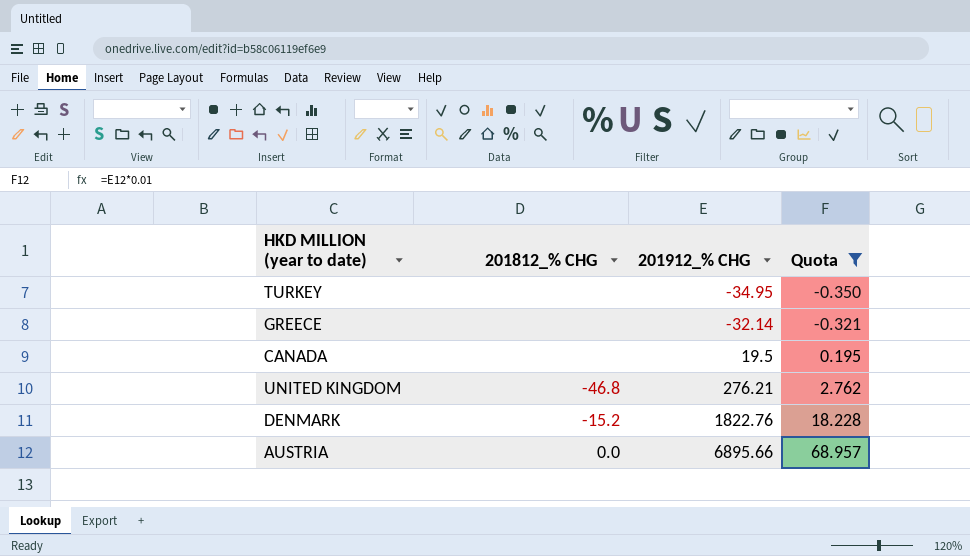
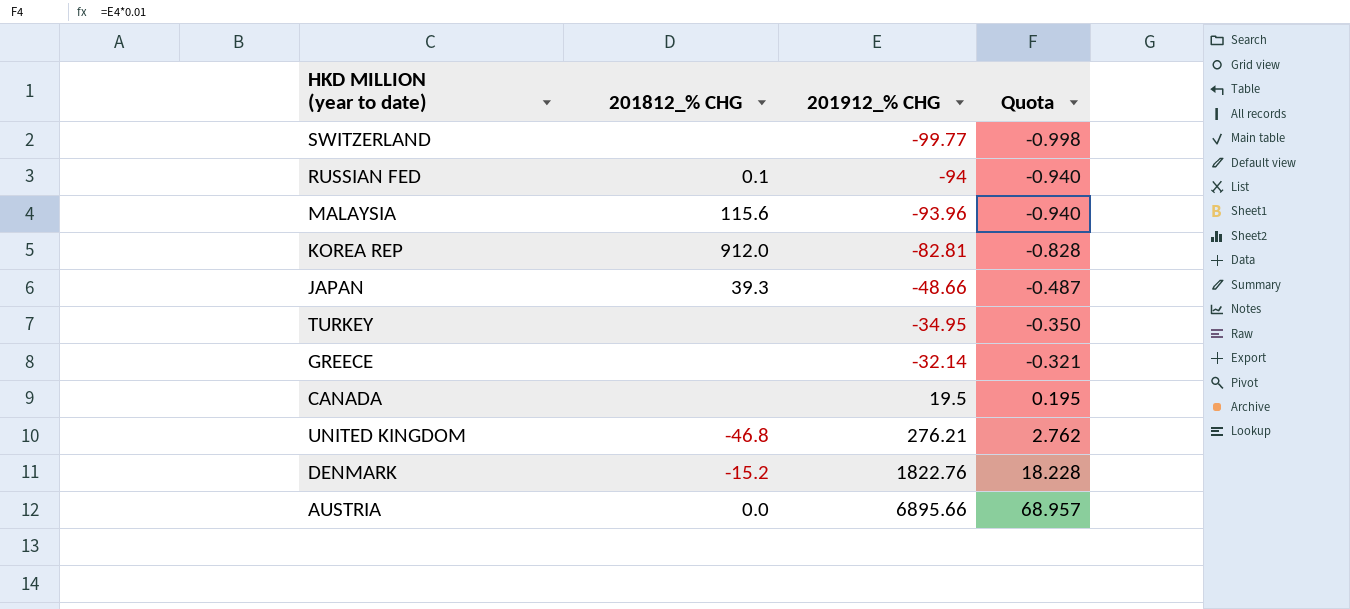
filter: Quota >= -0.350 -> none

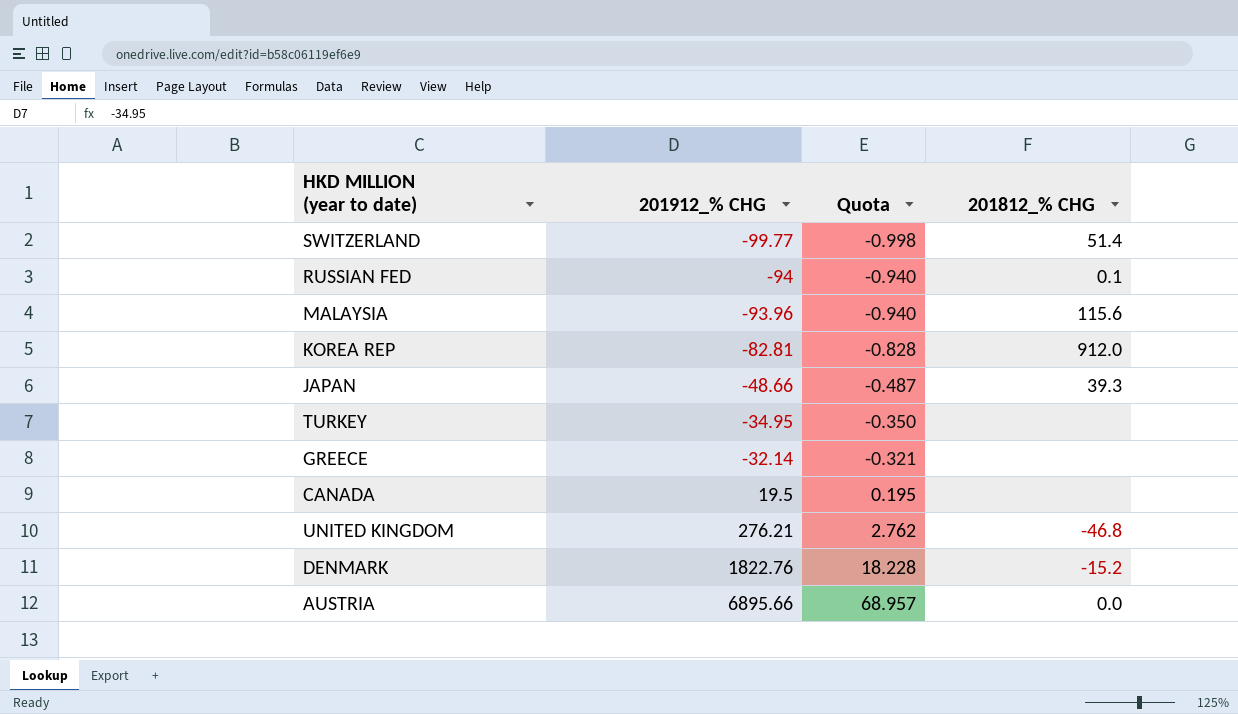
column 201812_% CHG | position: 2 -> 4
SWITZERLAND | 201812_% CHG: none -> 51.4

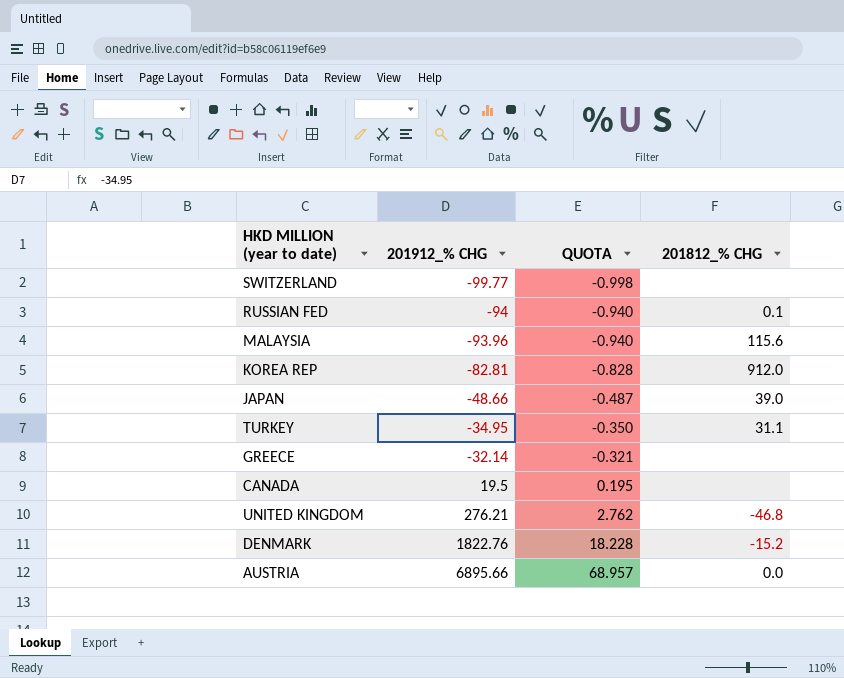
column name: Quota -> QUOTA
SWITZERLAND | 201812_% CHG: 51.4 -> none
JAPAN | 201812_% CHG: 39.3 -> 39.0
TURKEY | 201812_% CHG: none -> 31.1

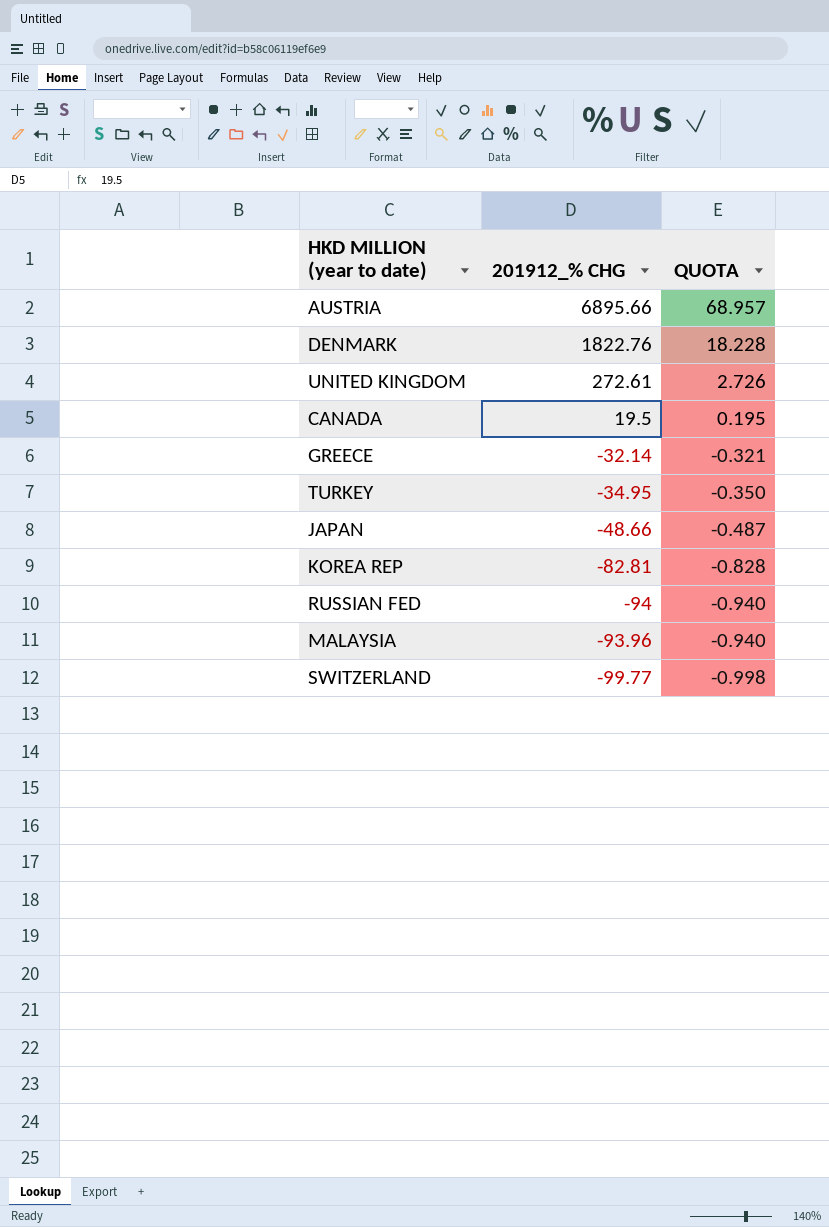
row order: 201912_% CHG ascending -> QUOTA descending
column 201812_% CHG | position: 4 -> none
UNITED KINGDOM | 201912_% CHG: 276.21 -> 272.61
UNITED KINGDOM | QUOTA: 2.762 -> 2.726

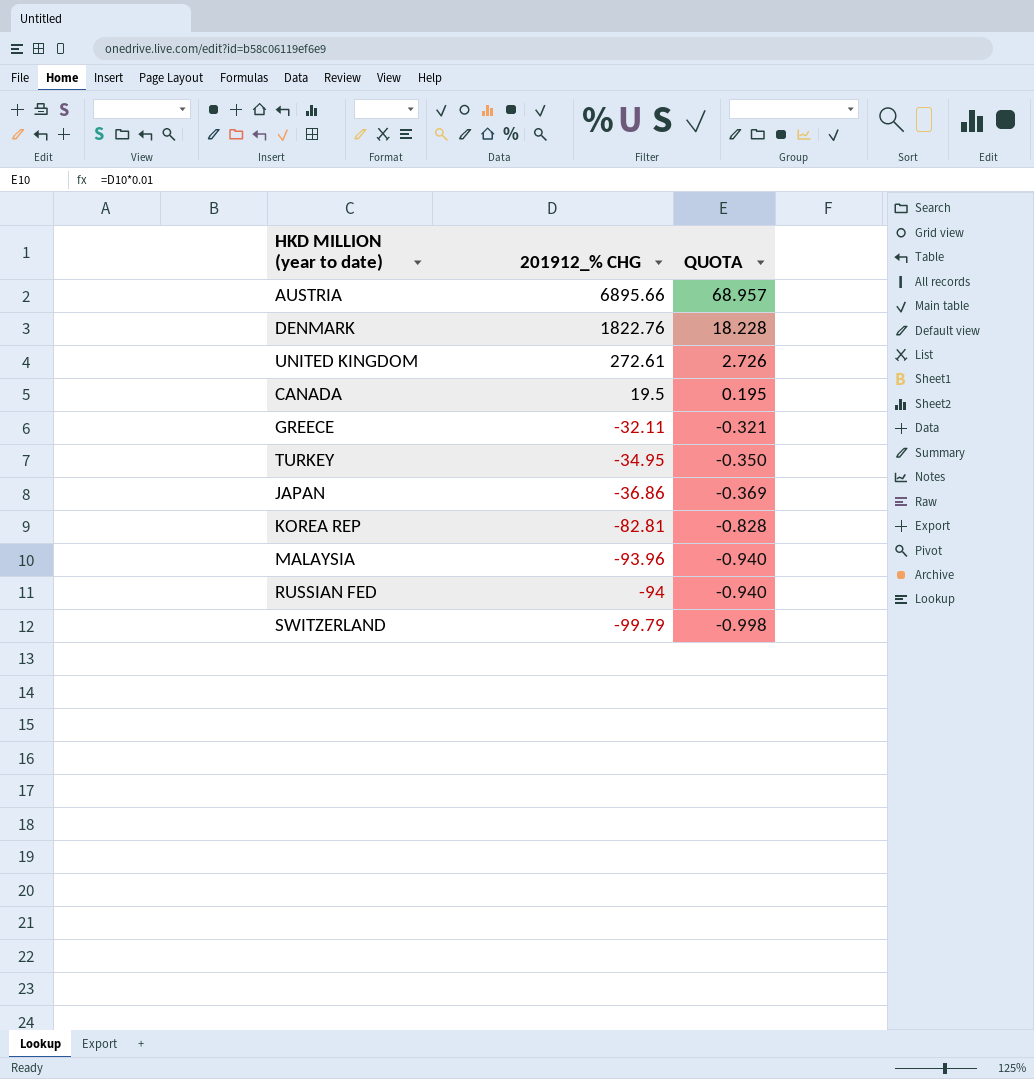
row order: QUOTA descending -> 201912_% CHG descending
GREECE | 201912_% CHG: -32.14 -> -32.11
JAPAN | 201912_% CHG: -48.66 -> -36.86
JAPAN | QUOTA: -0.487 -> -0.369
SWITZERLAND | 201912_% CHG: -99.77 -> -99.79

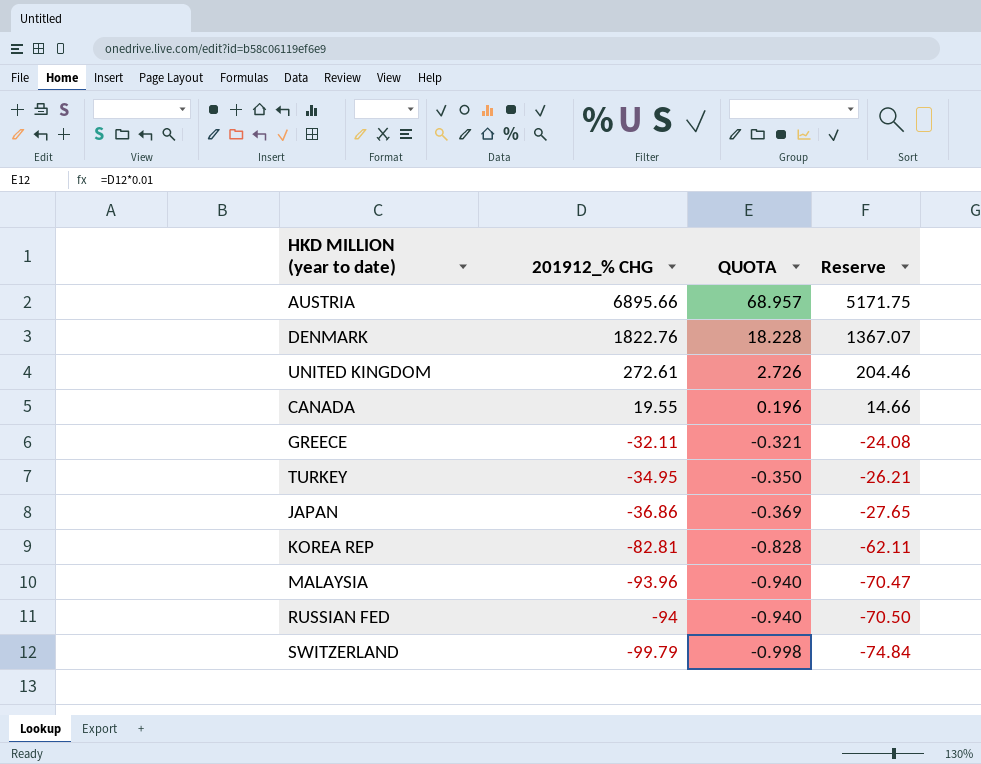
column Reserve | formula: none -> [201912_% CHG] * 0.75
CANADA | 201912_% CHG: 19.5 -> 19.55
CANADA | QUOTA: 0.195 -> 0.196

